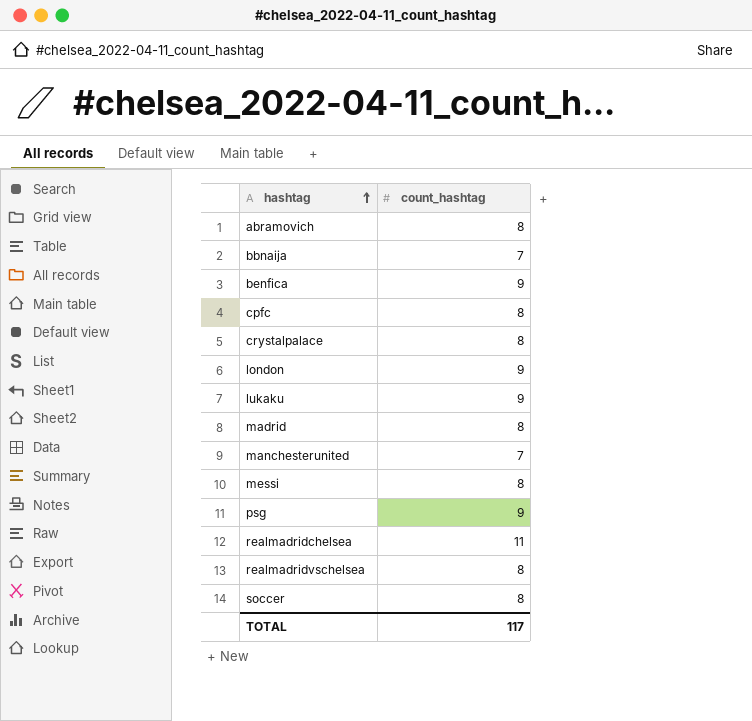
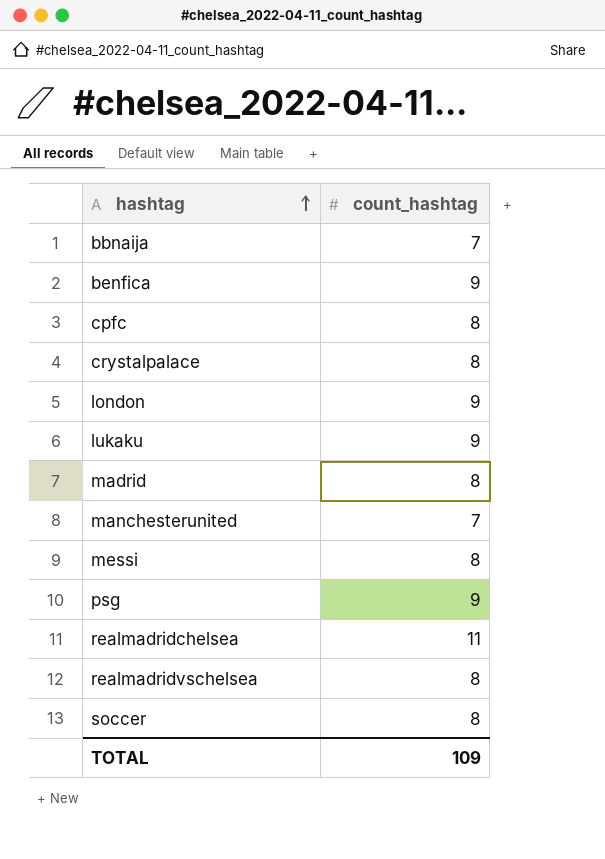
row abramovich: 8 -> none
TOTAL | count_hashtag: 117 -> 109

